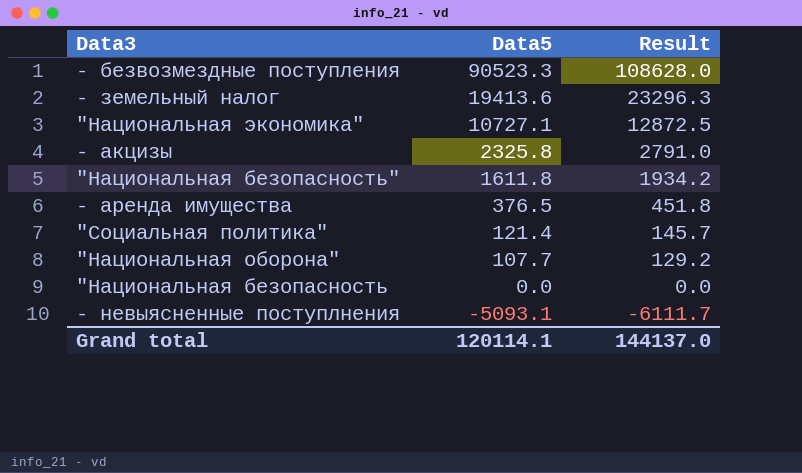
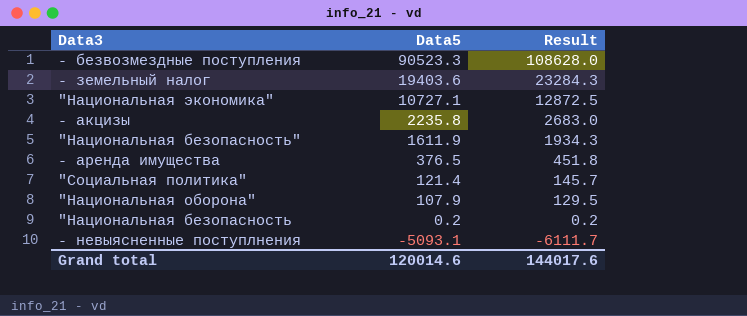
- земельный налог | Data5: 19413.6 -> 19403.6
- земельный налог | Result: 23296.3 -> 23284.3
- акцизы | Data5: 2325.8 -> 2235.8
- акцизы | Result: 2791.0 -> 2683.0
"Национальная безопасность" | Data5: 1611.8 -> 1611.9
"Национальная безопасность" | Result: 1934.2 -> 1934.3
"Национальная оборона" | Data5: 107.7 -> 107.9
"Национальная оборона" | Result: 129.2 -> 129.5
"Национальная безопасность | Data5: 0.0 -> 0.2
"Национальная безопасность | Result: 0.0 -> 0.2
Grand total | Data5: 120114.1 -> 120014.6
Grand total | Result: 144137.0 -> 144017.6

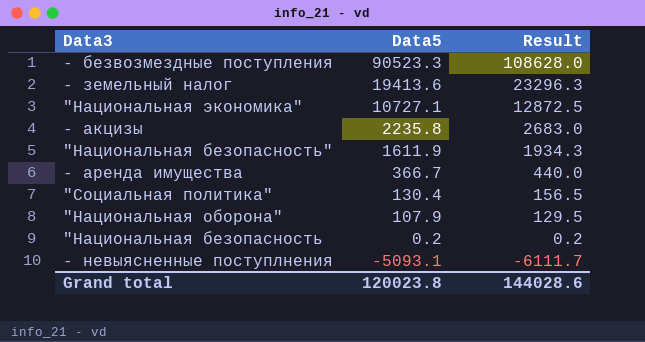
- земельный налог | Data5: 19403.6 -> 19413.6
- земельный налог | Result: 23284.3 -> 23296.3
- аренда имущества | Data5: 376.5 -> 366.7
- аренда имущества | Result: 451.8 -> 440.0
"Социальная политика" | Data5: 121.4 -> 130.4
"Социальная политика" | Result: 145.7 -> 156.5
Grand total | Data5: 120014.6 -> 120023.8
Grand total | Result: 144017.6 -> 144028.6

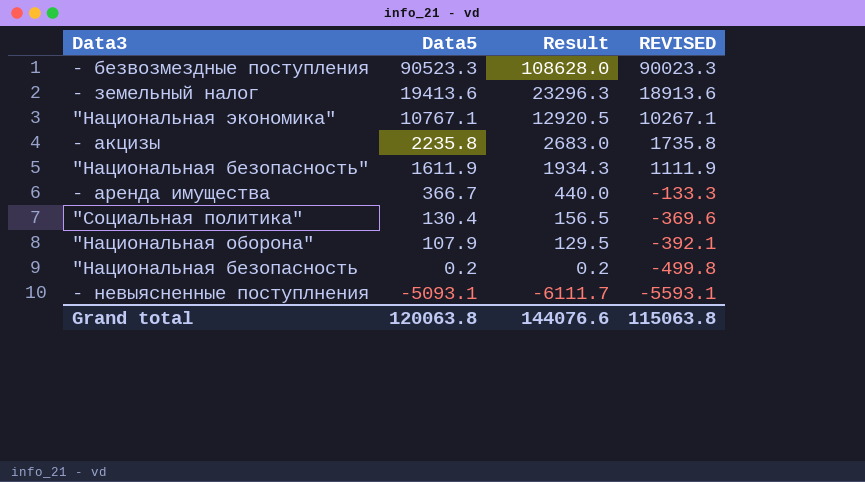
column REVISED | formula: none -> [Data5] - 500
"Национальная экономика" | Data5: 10727.1 -> 10767.1
"Национальная экономика" | Result: 12872.5 -> 12920.5
Grand total | Data5: 120023.8 -> 120063.8
Grand total | Result: 144028.6 -> 144076.6

